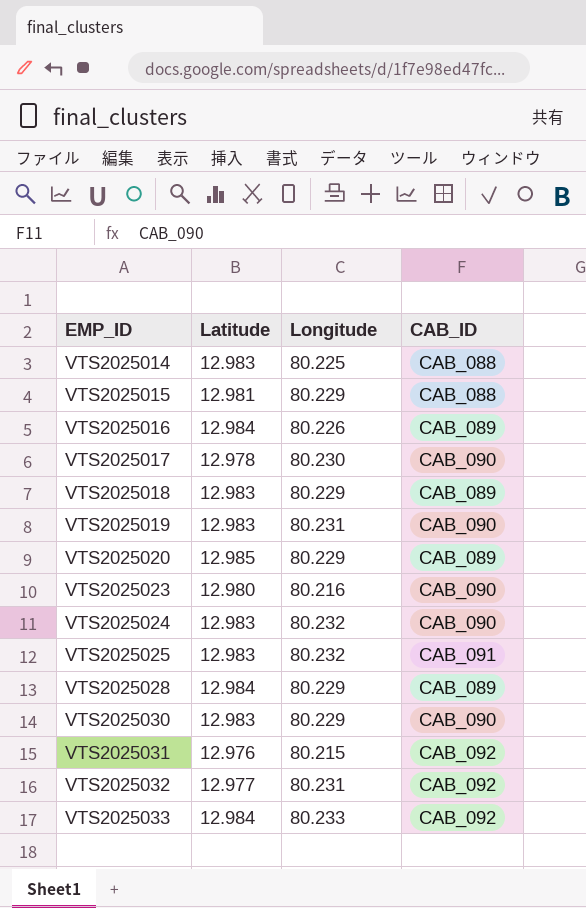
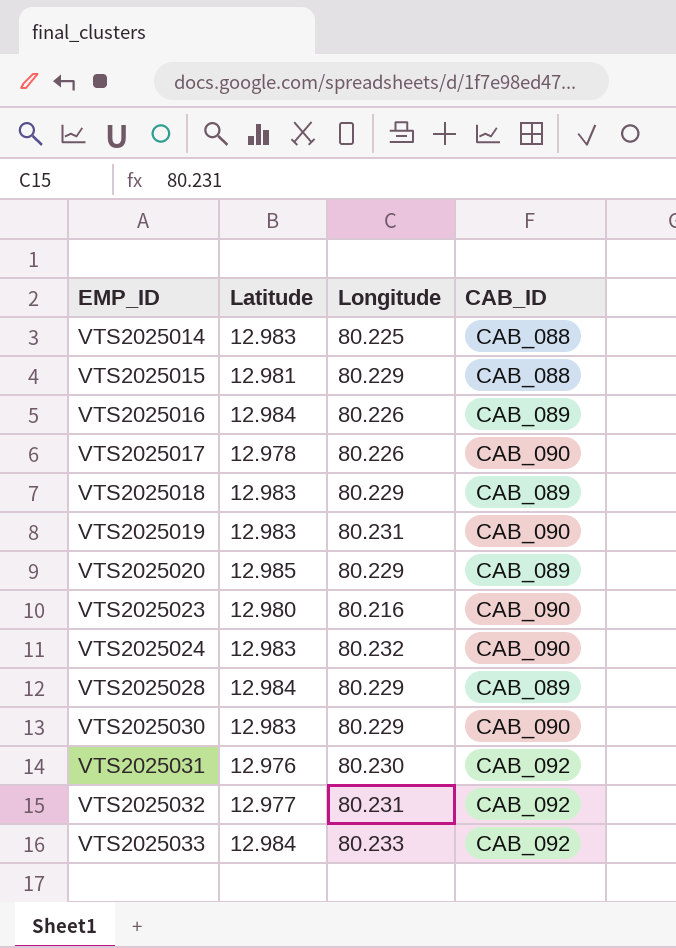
row VTS2025025: 12.983 | 80.232 | CAB_091 -> none
VTS2025017 | Longitude: 80.230 -> 80.226
VTS2025031 | Longitude: 80.215 -> 80.230

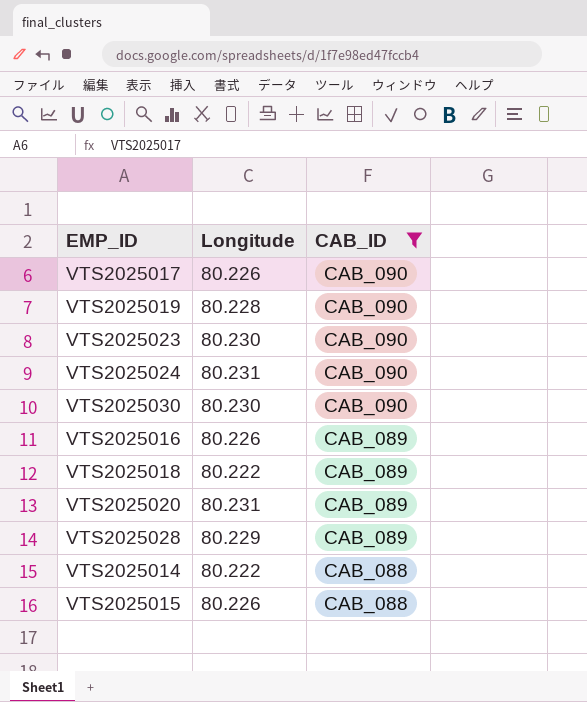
filter: none -> CAB_ID != CAB_092
row order: EMP_ID ascending -> CAB_ID descending
column Latitude | position: 2 -> none
VTS2025019 | Longitude: 80.231 -> 80.228
VTS2025023 | Longitude: 80.216 -> 80.230
VTS2025024 | Longitude: 80.232 -> 80.231
VTS2025030 | Longitude: 80.229 -> 80.230
VTS2025018 | Longitude: 80.229 -> 80.222
VTS2025020 | Longitude: 80.229 -> 80.231
VTS2025014 | Longitude: 80.225 -> 80.222
VTS2025015 | Longitude: 80.229 -> 80.226

